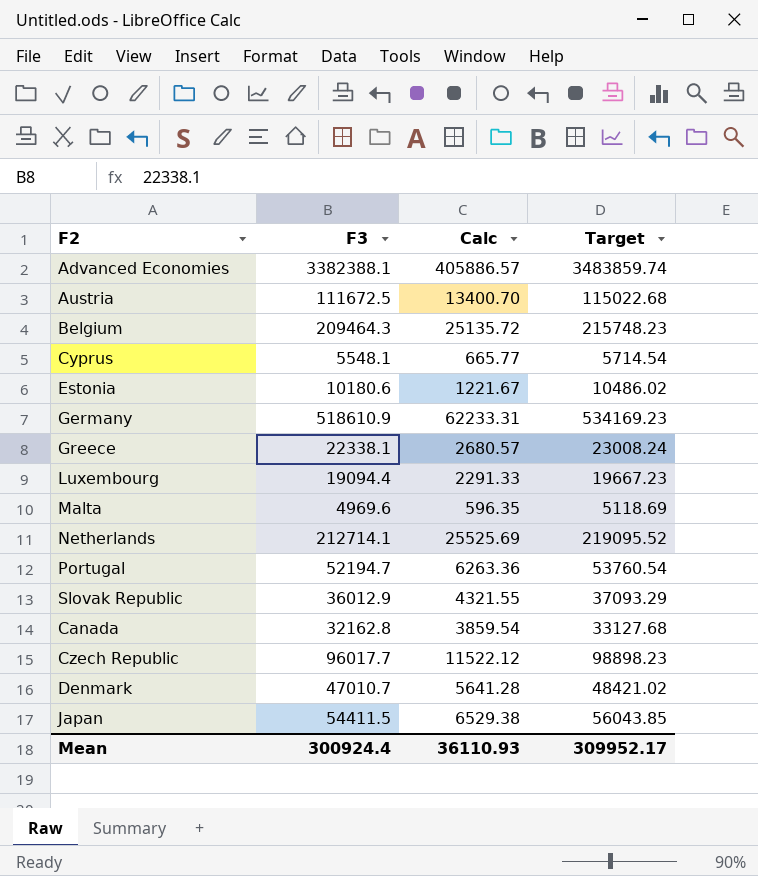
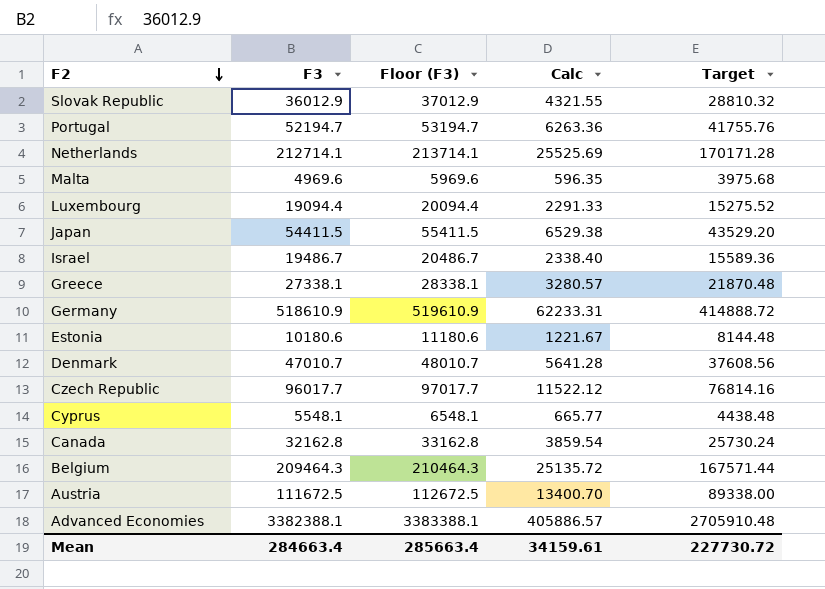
row order: none -> F2 descending
column Floor (F3) | formula: none -> [F3] + 1000
column Target | formula: [F3] * 1.03 -> [F3] * 0.8
row Israel: none -> 19486.7 | 20486.7 | 2338.40 | 15589.36
Greece | F3: 22338.1 -> 27338.1
Greece | Calc: 2680.57 -> 3280.57
Mean | F3: 300924.4 -> 284663.4
Mean | Calc: 36110.93 -> 34159.61
Mean | Target: 309952.17 -> 227730.72

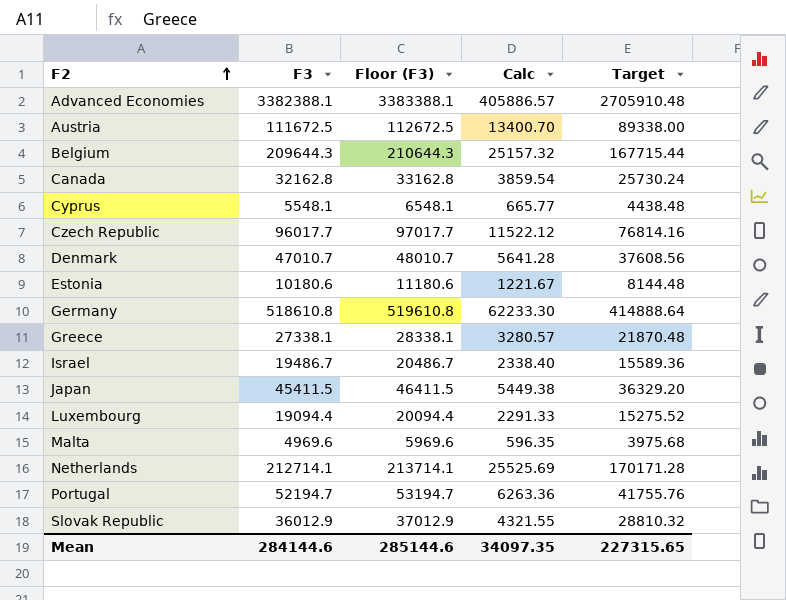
row order: F2 descending -> F2 ascending
Belgium | F3: 209464.3 -> 209644.3
Belgium | Floor (F3): 210464.3 -> 210644.3
Belgium | Calc: 25135.72 -> 25157.32
Belgium | Target: 167571.44 -> 167715.44
Germany | F3: 518610.9 -> 518610.8
Germany | Floor (F3): 519610.9 -> 519610.8
Germany | Calc: 62233.31 -> 62233.30
Germany | Target: 414888.72 -> 414888.64
Japan | F3: 54411.5 -> 45411.5
Japan | Floor (F3): 55411.5 -> 46411.5
Japan | Calc: 6529.38 -> 5449.38
Japan | Target: 43529.20 -> 36329.20
Mean | F3: 284663.4 -> 284144.6
Mean | Floor (F3): 285663.4 -> 285144.6
Mean | Calc: 34159.61 -> 34097.35
Mean | Target: 227730.72 -> 227315.65

